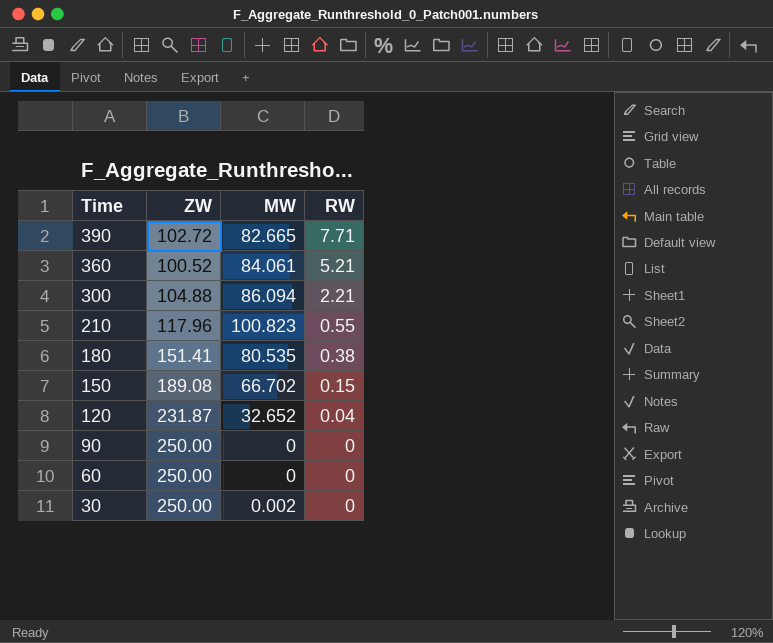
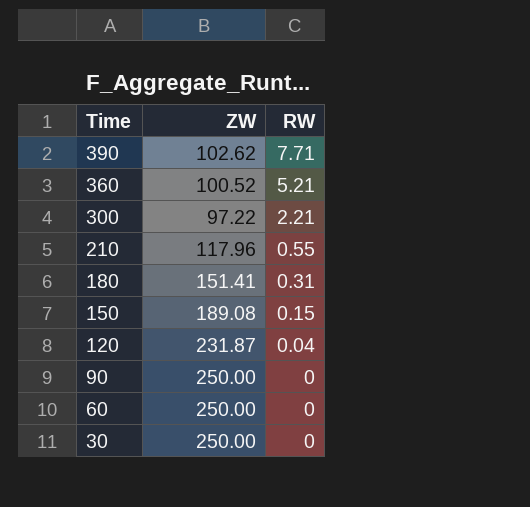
column MW | position: 3 -> none
390 | ZW: 102.72 -> 102.62
300 | ZW: 104.88 -> 97.22
180 | RW: 0.38 -> 0.31

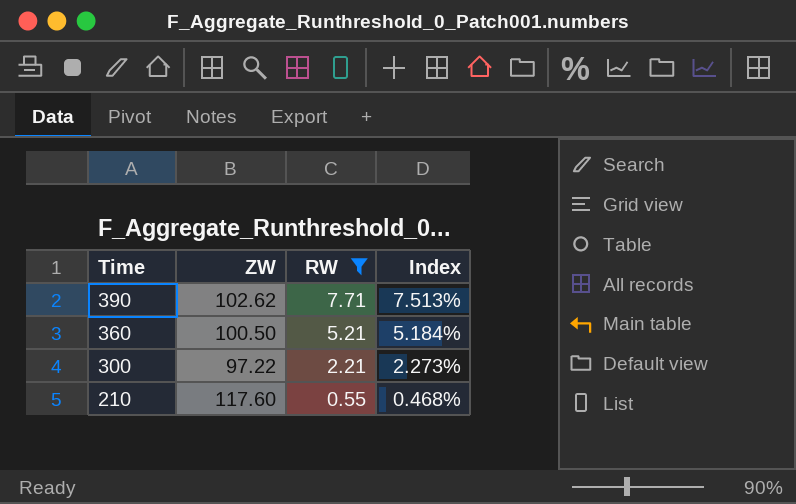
filter: none -> RW >= 0.55
column Index | formula: none -> [RW] / [ZW]
360 | ZW: 100.52 -> 100.50
210 | ZW: 117.96 -> 117.60

